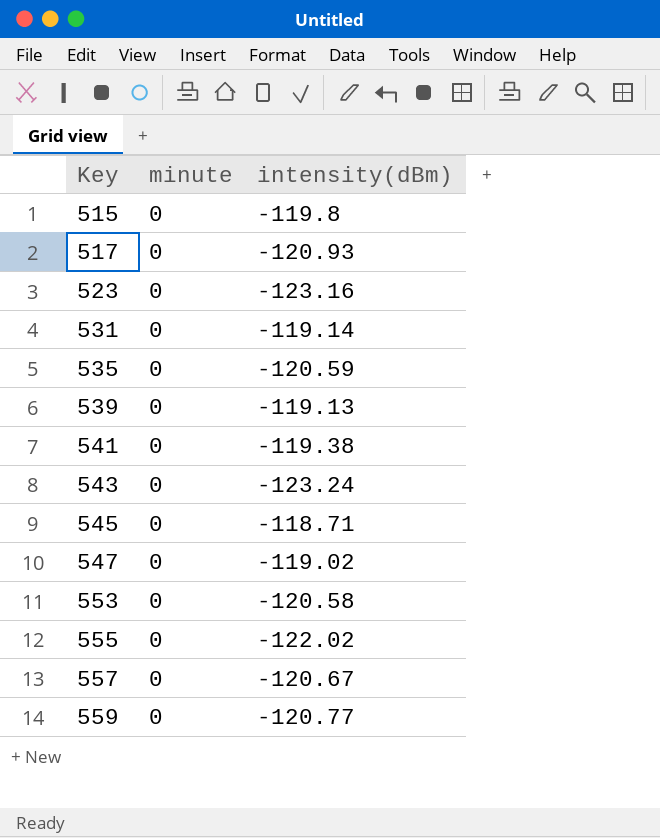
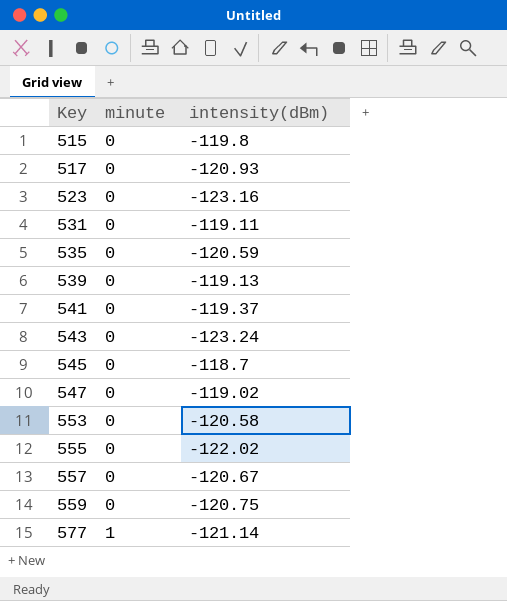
531 | intensity(dBm): -119.14 -> -119.11
541 | intensity(dBm): -119.38 -> -119.37
545 | intensity(dBm): -118.71 -> -118.7
559 | intensity(dBm): -120.77 -> -120.75
row 577: none -> 1 | -121.14

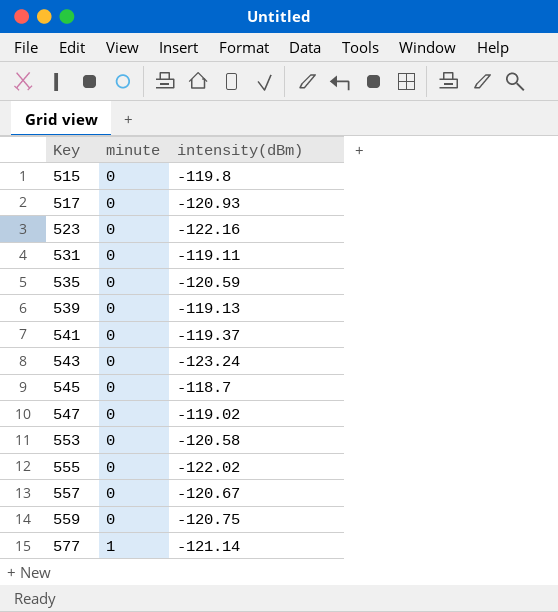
523 | intensity(dBm): -123.16 -> -122.16

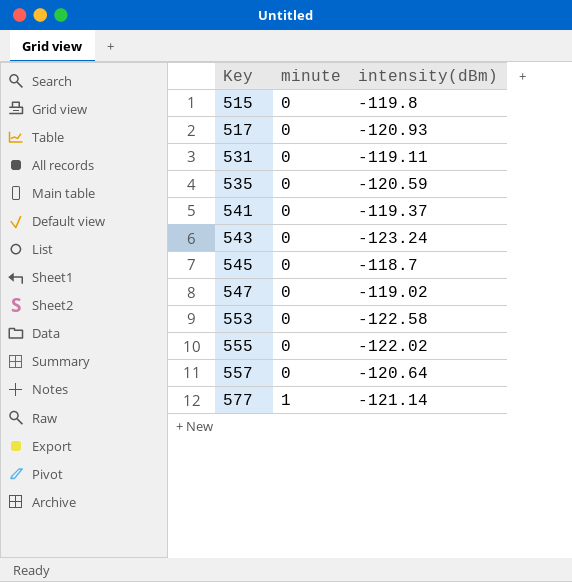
row 523: 0 | -122.16 -> none
row 539: 0 | -119.13 -> none
row 559: 0 | -120.75 -> none
553 | intensity(dBm): -120.58 -> -122.58
557 | intensity(dBm): -120.67 -> -120.64

